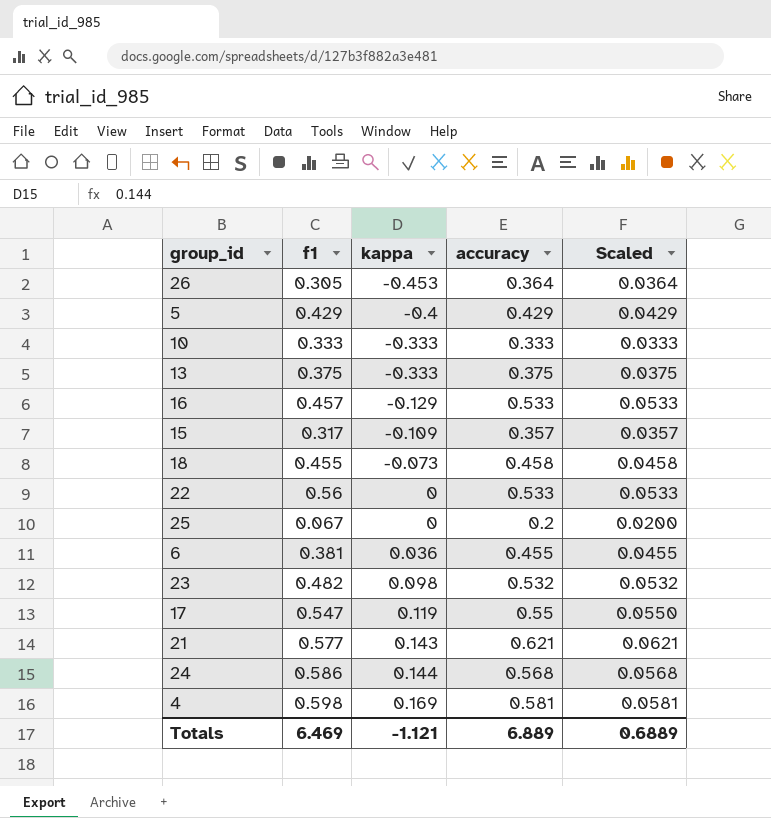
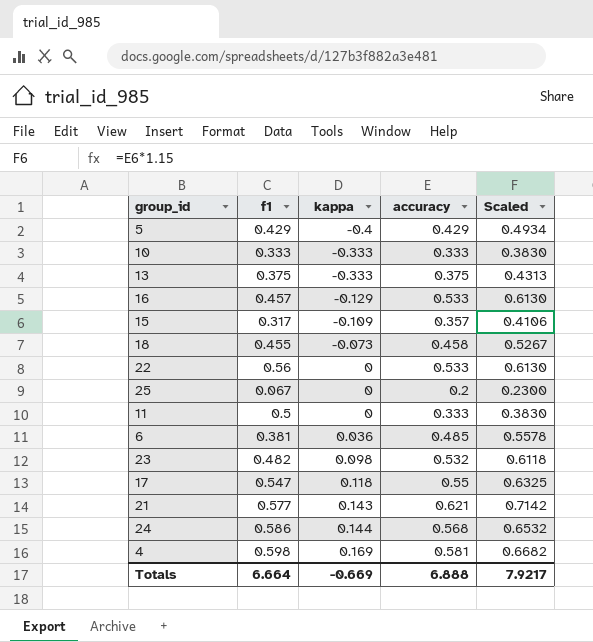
column Scaled | formula: [accuracy] * 0.1 -> [accuracy] * 1.15
row 26: 0.305 | -0.453 | 0.364 | 0.0364 -> none
row 11: none -> 0.5 | 0 | 0.333 | 0.3830
6 | accuracy: 0.455 -> 0.485
17 | kappa: 0.119 -> 0.118
Totals | f1: 6.469 -> 6.664
Totals | kappa: -1.121 -> -0.669
Totals | accuracy: 6.889 -> 6.888
Totals | Scaled: 0.6889 -> 7.9217

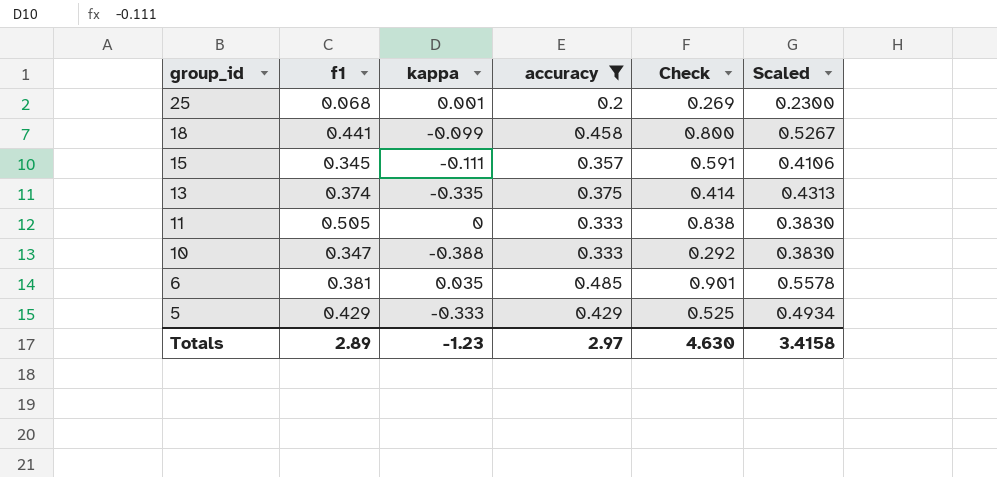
filter: none -> accuracy <= 0.485
row order: kappa ascending -> group_id descending
column Check | formula: none -> [f1] + [kappa] + [accuracy]
25 | f1: 0.067 -> 0.068
25 | kappa: 0 -> 0.001
18 | f1: 0.455 -> 0.441
18 | kappa: -0.073 -> -0.099
15 | f1: 0.317 -> 0.345
15 | kappa: -0.109 -> -0.111
13 | f1: 0.375 -> 0.374
13 | kappa: -0.333 -> -0.335
11 | f1: 0.5 -> 0.505
10 | f1: 0.333 -> 0.347
10 | kappa: -0.333 -> -0.388
6 | kappa: 0.036 -> 0.035
5 | kappa: -0.4 -> -0.333
Totals | f1: 6.664 -> 2.89
Totals | kappa: -0.669 -> -1.23
Totals | accuracy: 6.888 -> 2.97
Totals | Scaled: 7.9217 -> 3.4158

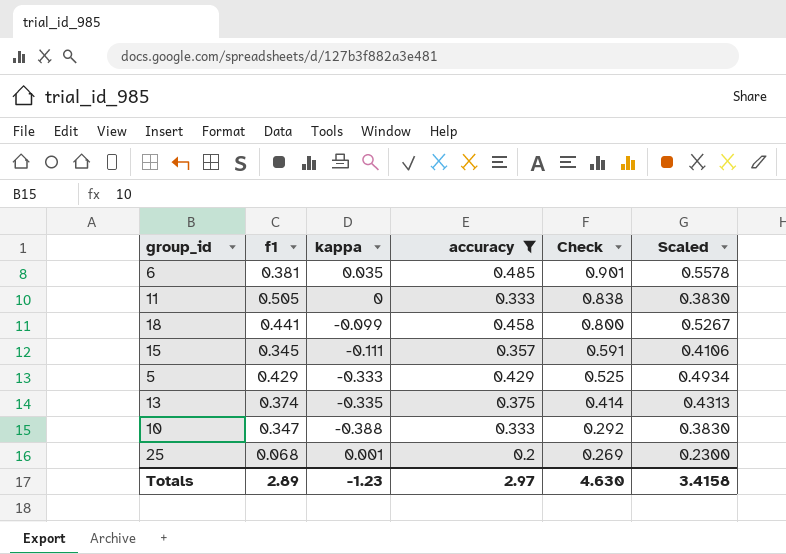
row order: group_id descending -> Check descending

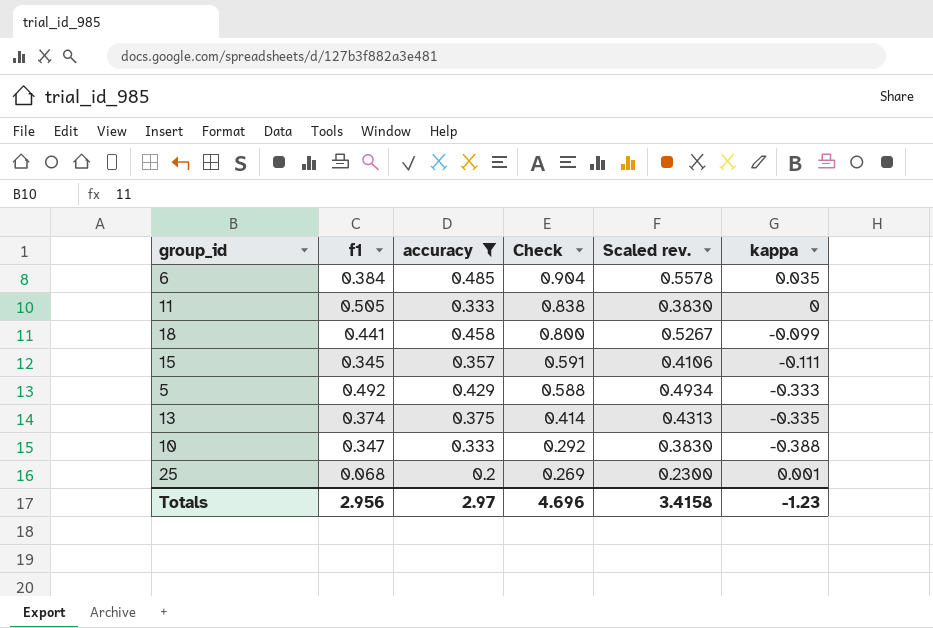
column name: Scaled -> Scaled rev.
column kappa | position: 3 -> 6
6 | f1: 0.381 -> 0.384
6 | Check: 0.901 -> 0.904
5 | f1: 0.429 -> 0.492
5 | Check: 0.525 -> 0.588
Totals | f1: 2.89 -> 2.956
Totals | Check: 4.630 -> 4.696

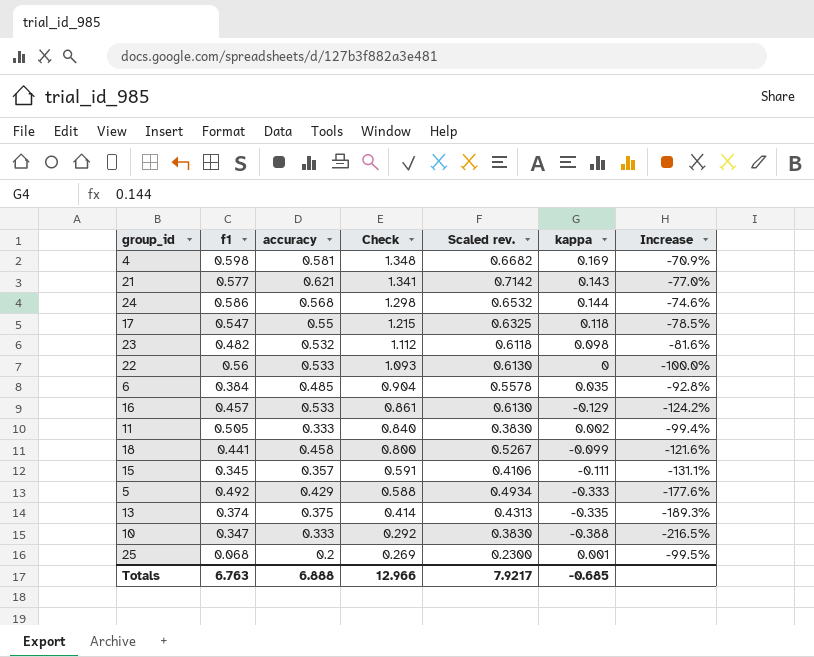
filter: accuracy <= 0.485 -> none
column Increase | formula: none -> ([kappa] - [accuracy]) / [accuracy]
11 | Check: 0.838 -> 0.840
11 | kappa: 0 -> 0.002
Totals | f1: 2.956 -> 6.763
Totals | accuracy: 2.97 -> 6.888
Totals | Check: 4.696 -> 12.966
Totals | Scaled rev.: 3.4158 -> 7.9217
Totals | kappa: -1.23 -> -0.685

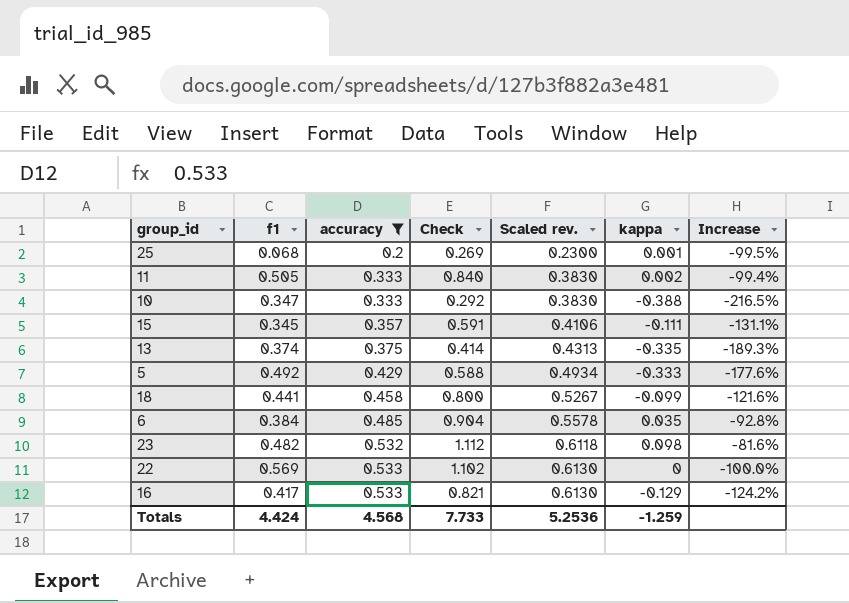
filter: none -> accuracy <= 0.533
row order: Check descending -> accuracy ascending
22 | f1: 0.56 -> 0.569
22 | Check: 1.093 -> 1.102
16 | f1: 0.457 -> 0.417
16 | Check: 0.861 -> 0.821
Totals | f1: 6.763 -> 4.424
Totals | accuracy: 6.888 -> 4.568
Totals | Check: 12.966 -> 7.733
Totals | Scaled rev.: 7.9217 -> 5.2536
Totals | kappa: -0.685 -> -1.259

